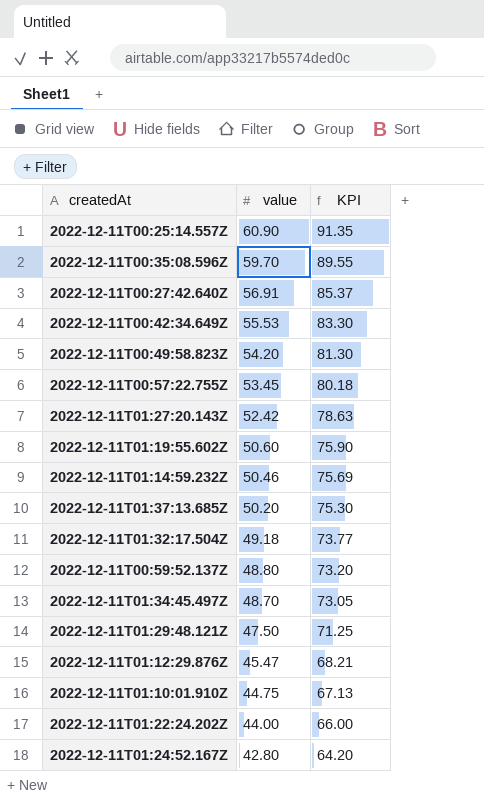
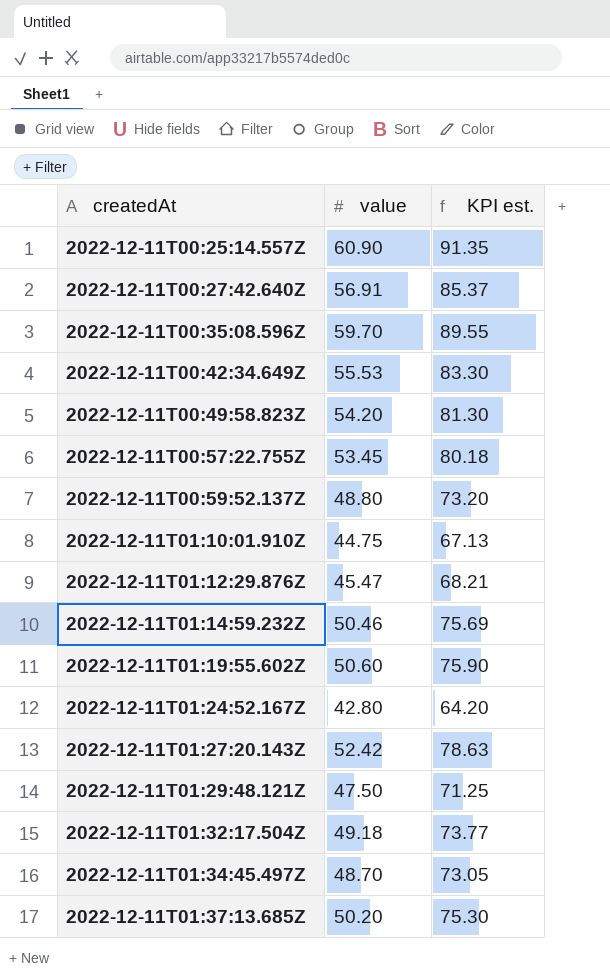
row order: value descending -> createdAt ascending
column name: KPI -> KPI est.
row 2022-12-11T01:22:24.202Z: 44.00 | 66.00 -> none

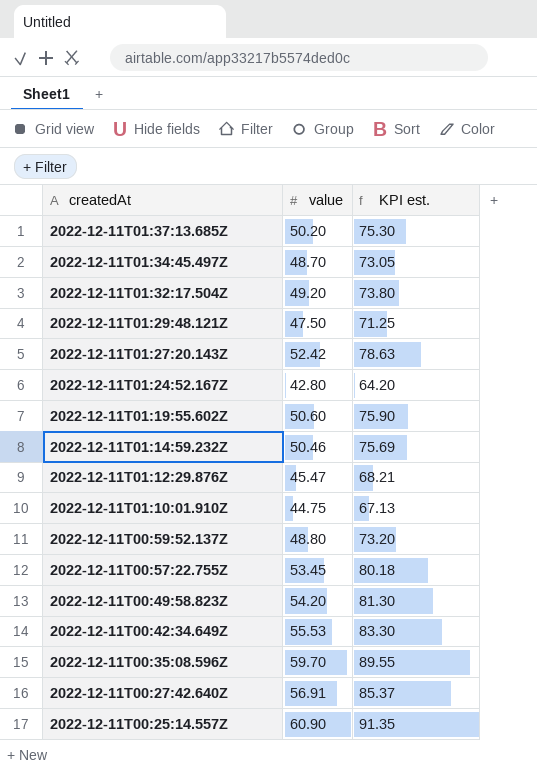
row order: createdAt ascending -> createdAt descending
2022-12-11T01:32:17.504Z | value: 49.18 -> 49.20
2022-12-11T01:32:17.504Z | KPI est.: 73.77 -> 73.80

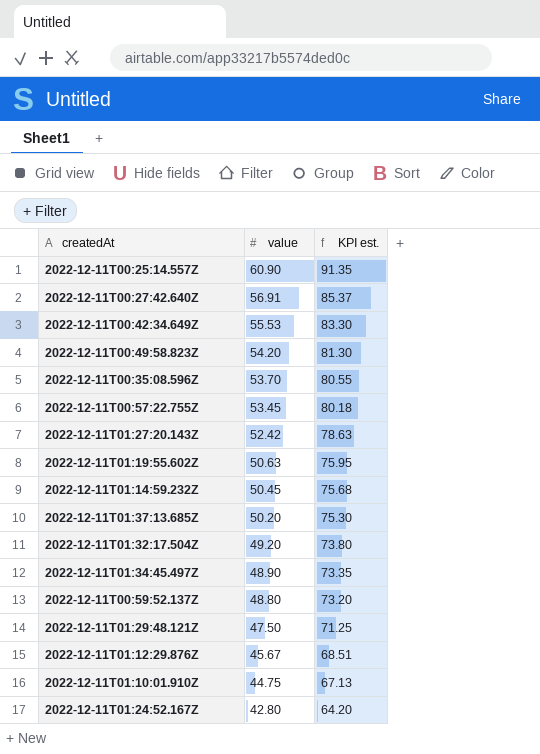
row order: createdAt descending -> value descending
2022-12-11T00:35:08.596Z | value: 59.70 -> 53.70
2022-12-11T00:35:08.596Z | KPI est.: 89.55 -> 80.55
2022-12-11T01:19:55.602Z | value: 50.60 -> 50.63
2022-12-11T01:19:55.602Z | KPI est.: 75.90 -> 75.95
2022-12-11T01:14:59.232Z | value: 50.46 -> 50.45
2022-12-11T01:14:59.232Z | KPI est.: 75.69 -> 75.68
2022-12-11T01:34:45.497Z | value: 48.70 -> 48.90
2022-12-11T01:34:45.497Z | KPI est.: 73.05 -> 73.35
2022-12-11T01:12:29.876Z | value: 45.47 -> 45.67
2022-12-11T01:12:29.876Z | KPI est.: 68.21 -> 68.51

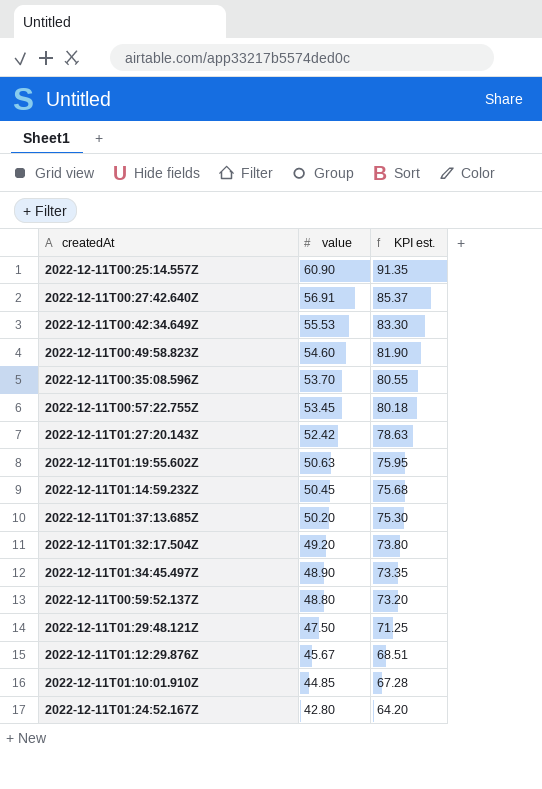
2022-12-11T00:49:58.823Z | value: 54.20 -> 54.60
2022-12-11T00:49:58.823Z | KPI est.: 81.30 -> 81.90
2022-12-11T01:10:01.910Z | value: 44.75 -> 44.85
2022-12-11T01:10:01.910Z | KPI est.: 67.13 -> 67.28

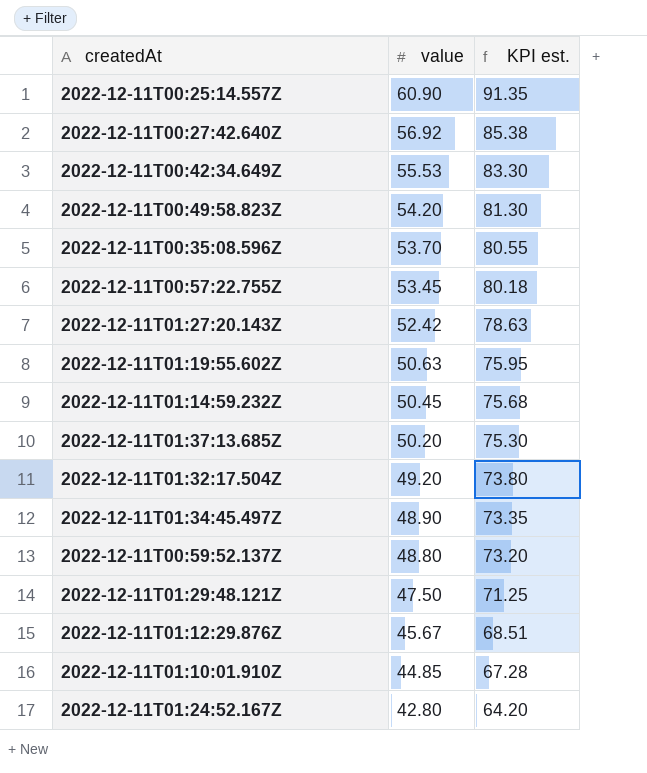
2022-12-11T00:27:42.640Z | value: 56.91 -> 56.92
2022-12-11T00:27:42.640Z | KPI est.: 85.37 -> 85.38
2022-12-11T00:49:58.823Z | value: 54.60 -> 54.20
2022-12-11T00:49:58.823Z | KPI est.: 81.90 -> 81.30

